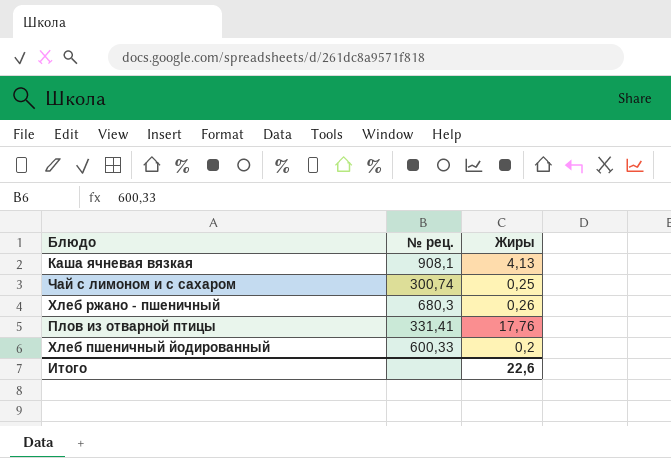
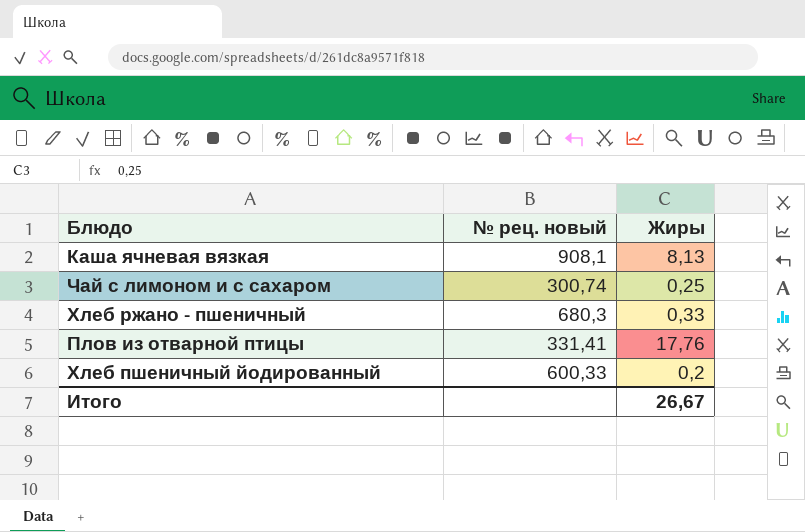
column name: № рец. -> № рец. новый
Каша ячневая вязкая | Жиры: 4,13 -> 8,13
Хлеб ржано - пшеничный | Жиры: 0,26 -> 0,33
Итого | Жиры: 22,6 -> 26,67

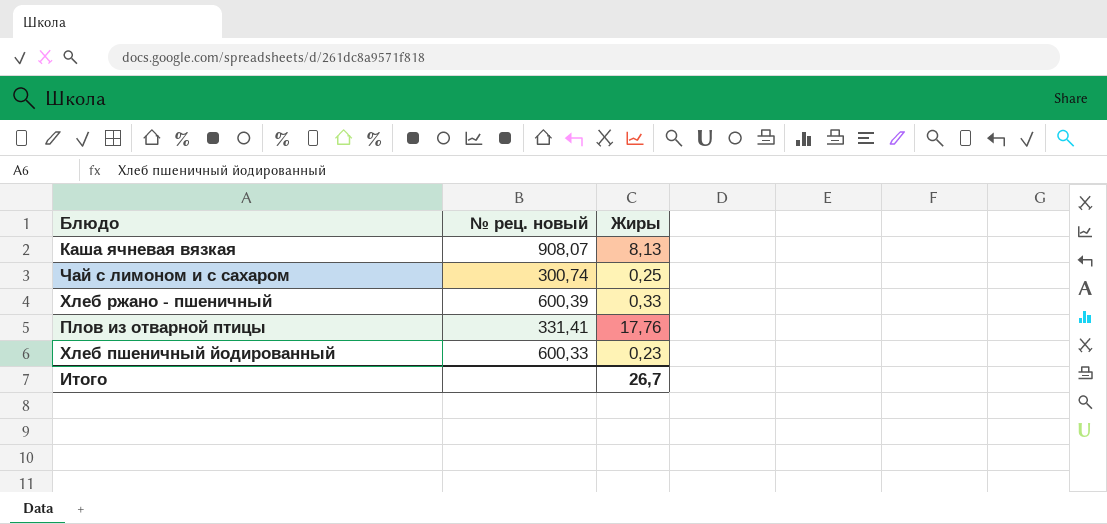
Каша ячневая вязкая | № рец. новый: 908,1 -> 908,07
Хлеб ржано - пшеничный | № рец. новый: 680,3 -> 600,39
Хлеб пшеничный йодированный | Жиры: 0,2 -> 0,23
Итого | Жиры: 26,67 -> 26,7

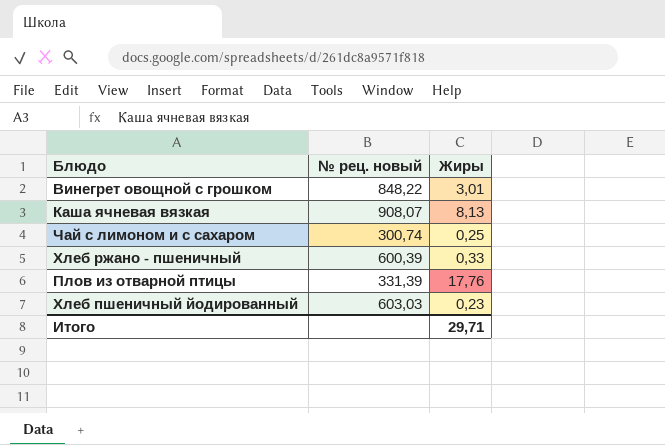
row Винегрет овощной с грошком: none -> 848,22 | 3,01
Плов из отварной птицы | № рец. новый: 331,41 -> 331,39
Хлеб пшеничный йодированный | № рец. новый: 600,33 -> 603,03
Итого | Жиры: 26,7 -> 29,71

